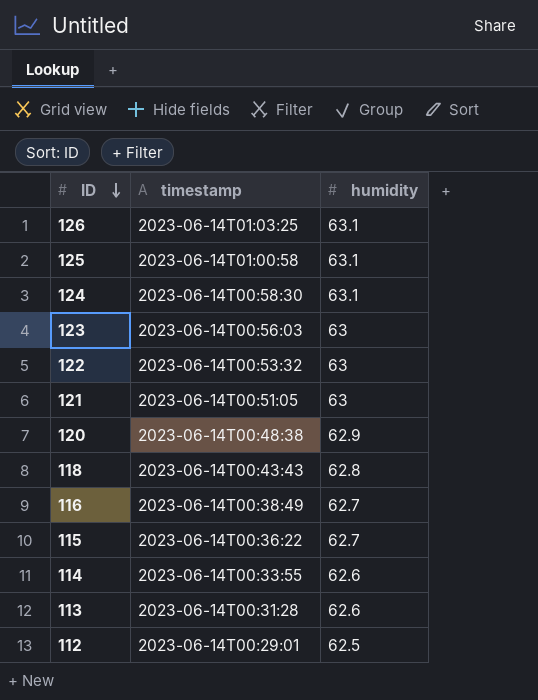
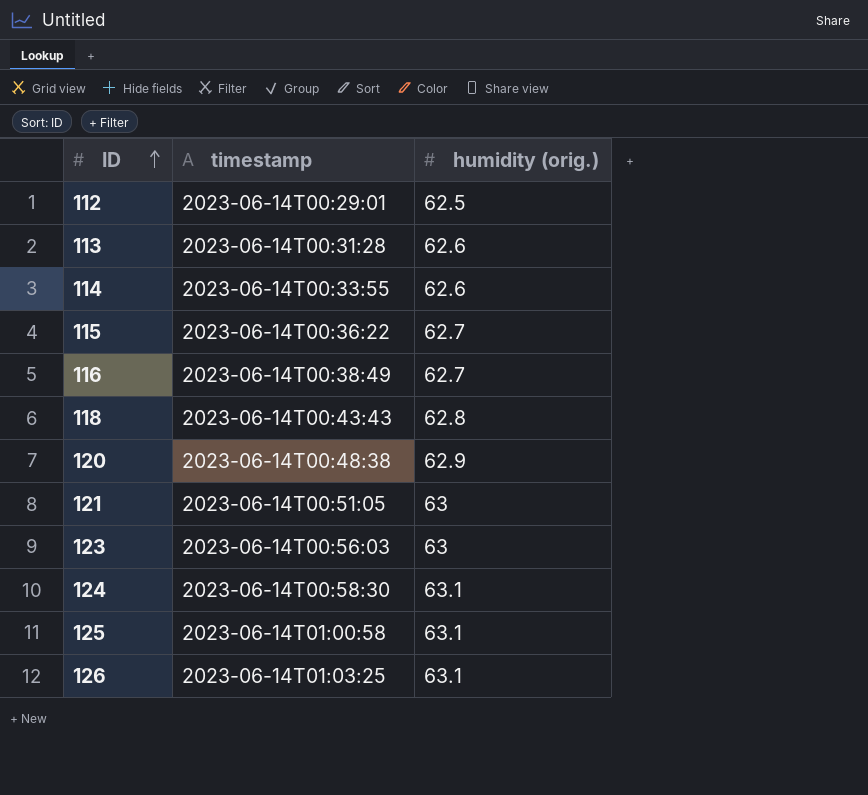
row order: ID descending -> ID ascending
column name: humidity -> humidity (orig.)
row 122: 2023-06-14T00:53:32 | 63 -> none

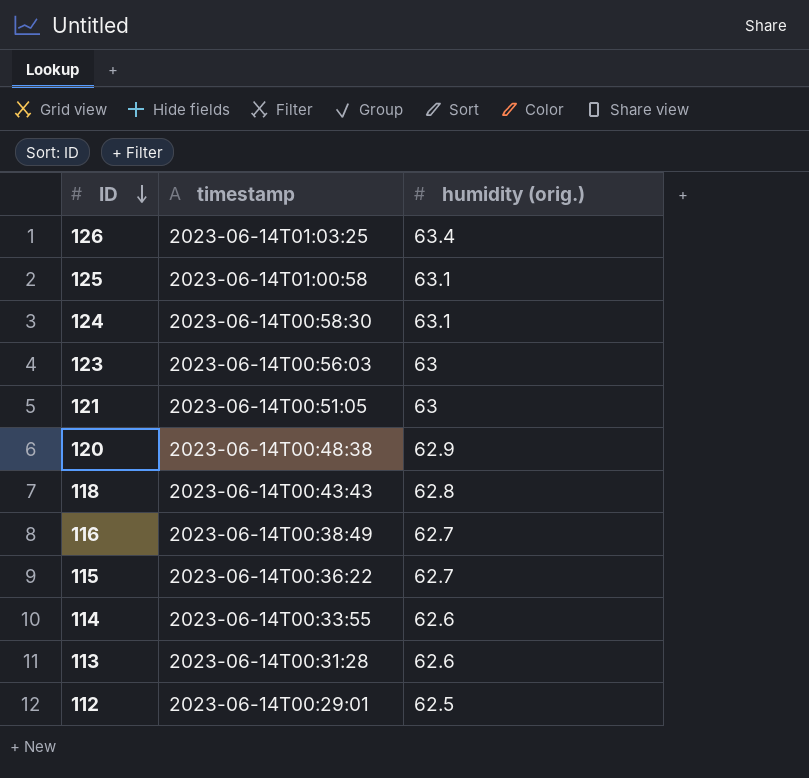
row order: ID ascending -> ID descending
126 | humidity (orig.): 63.1 -> 63.4

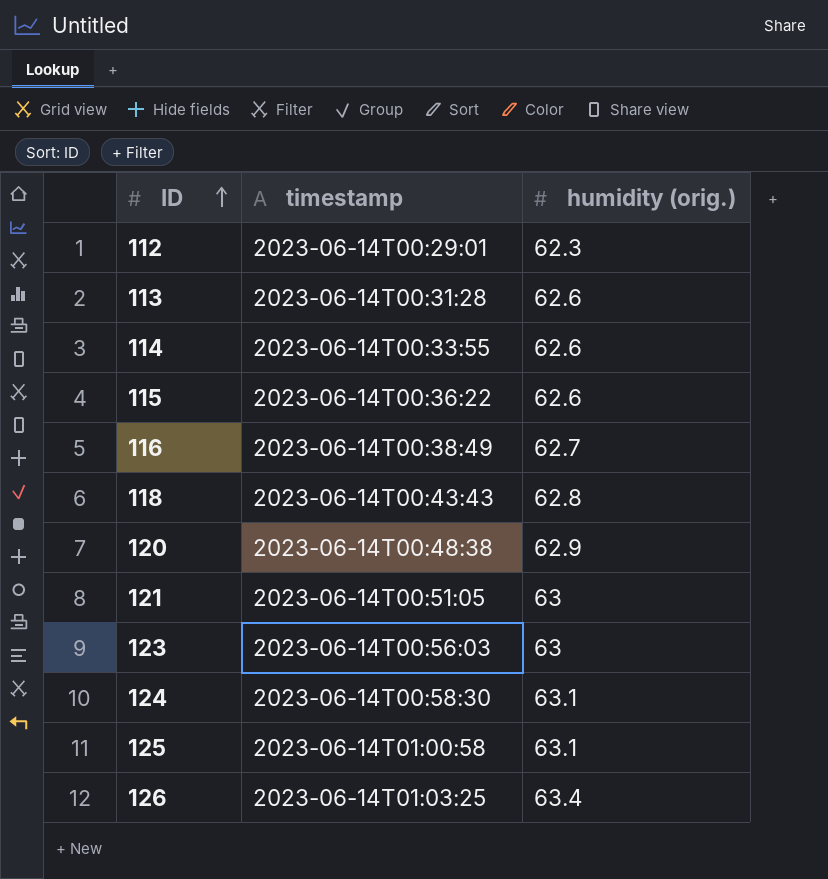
row order: ID descending -> ID ascending
112 | humidity (orig.): 62.5 -> 62.3
115 | humidity (orig.): 62.7 -> 62.6

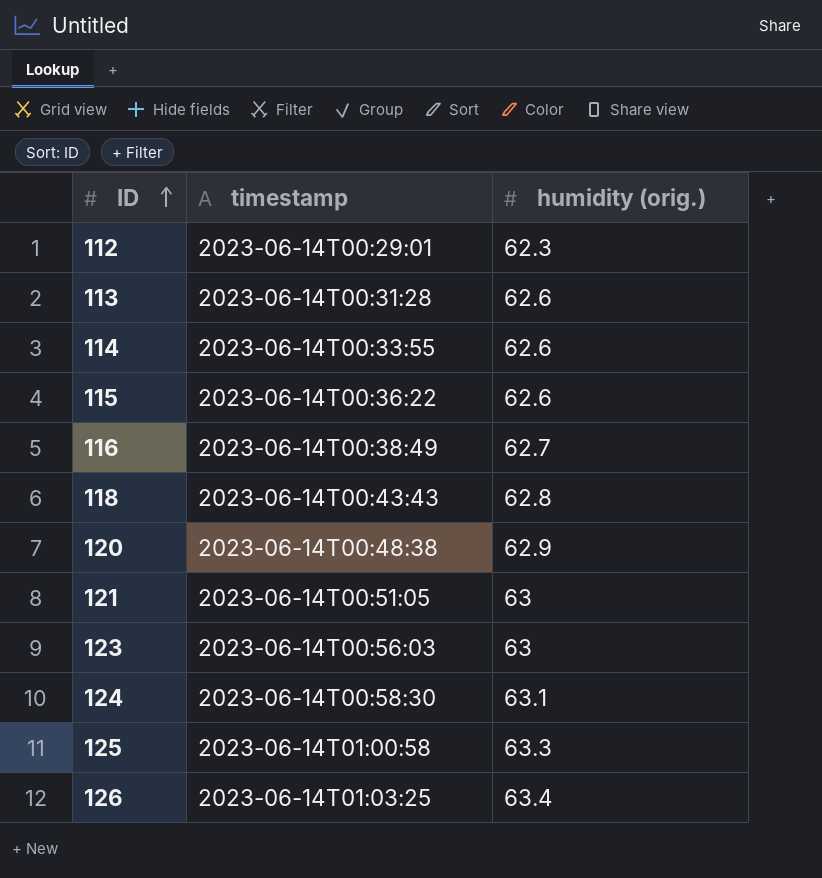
125 | humidity (orig.): 63.1 -> 63.3

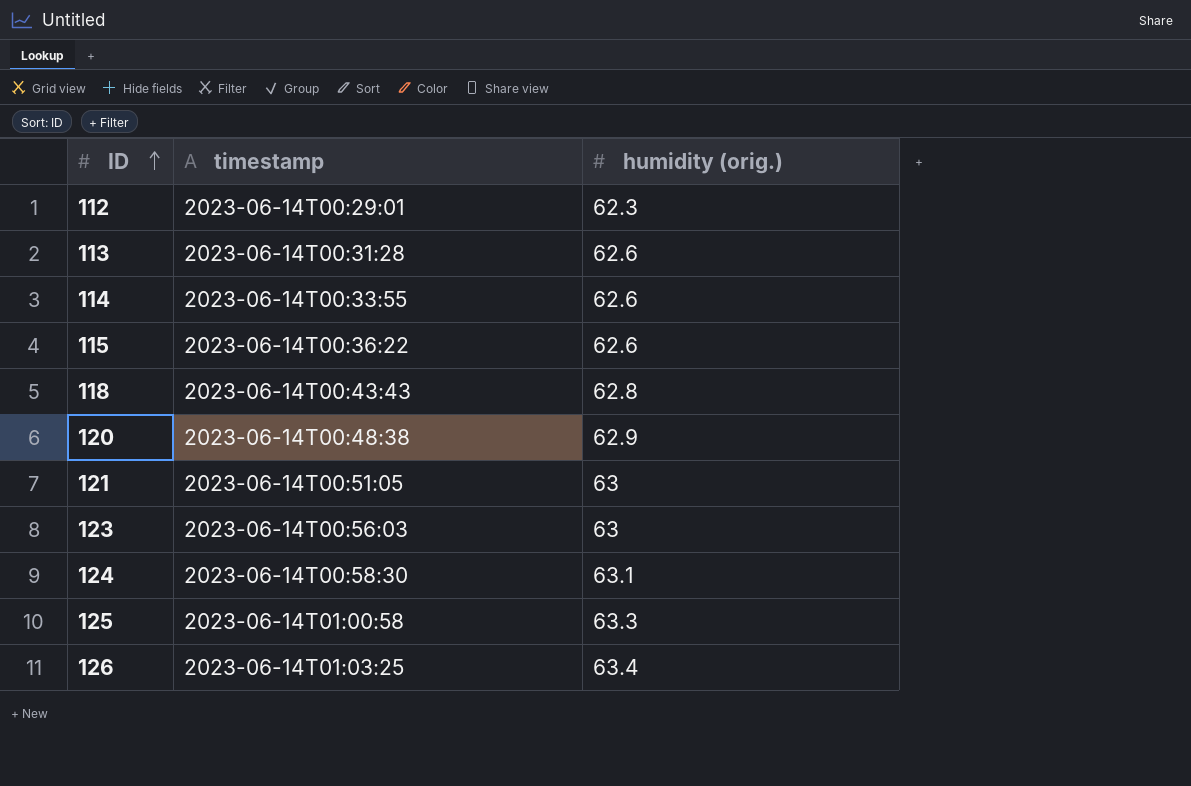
row 116: 2023-06-14T00:38:49 | 62.7 -> none

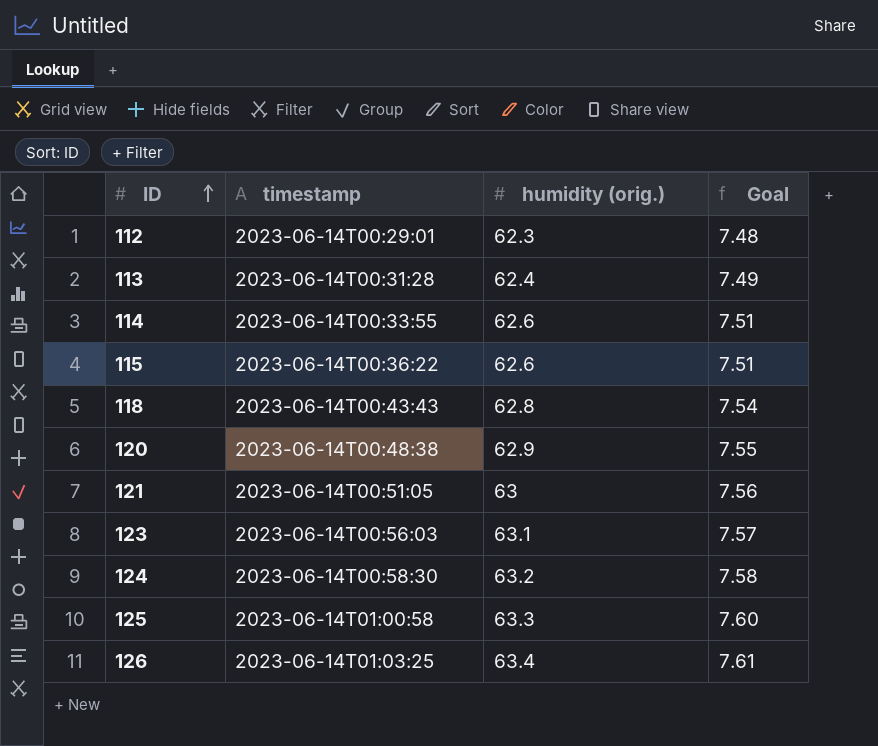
column Goal | formula: none -> [humidity (orig.)] * 0.12
113 | humidity (orig.): 62.6 -> 62.4
123 | humidity (orig.): 63 -> 63.1
124 | humidity (orig.): 63.1 -> 63.2

